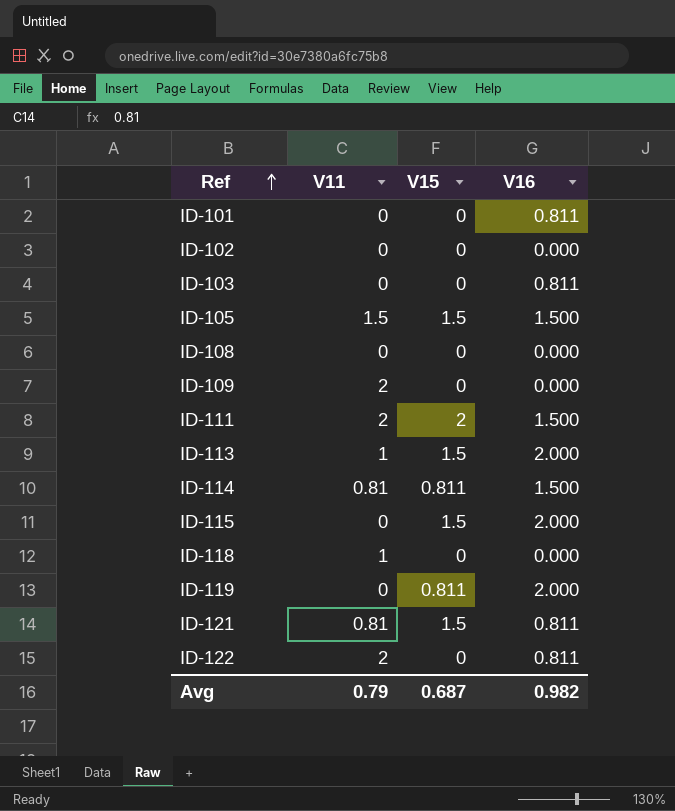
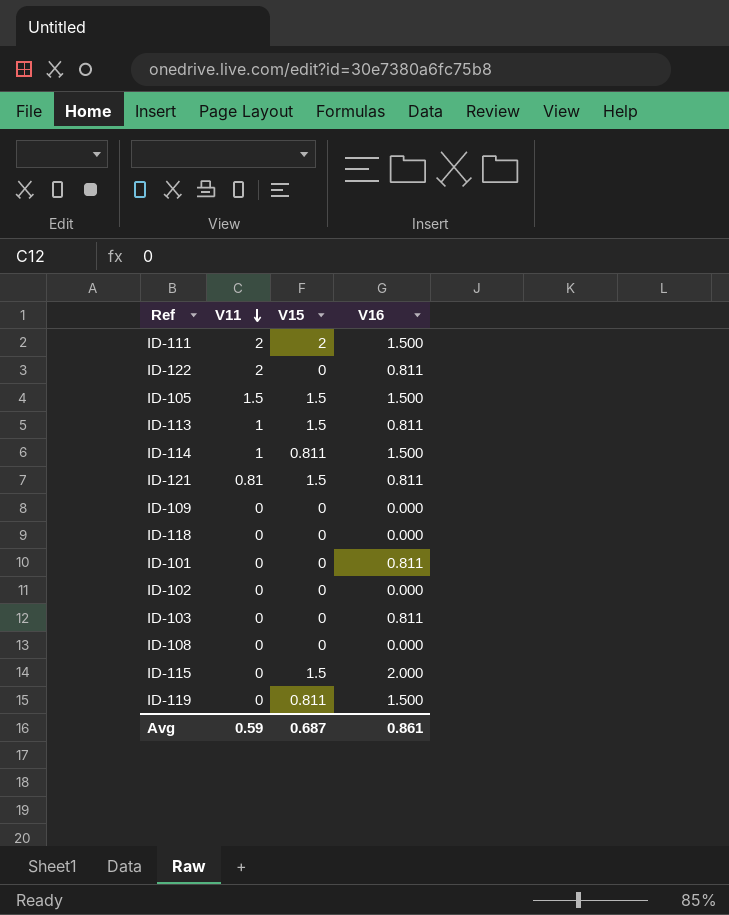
row order: Ref ascending -> V11 descending
ID-113 | V16: 2.000 -> 0.811
ID-114 | V11: 0.81 -> 1
ID-109 | V11: 2 -> 0
ID-118 | V11: 1 -> 0
ID-119 | V16: 2.000 -> 1.500
Avg | V11: 0.79 -> 0.59
Avg | V16: 0.982 -> 0.861

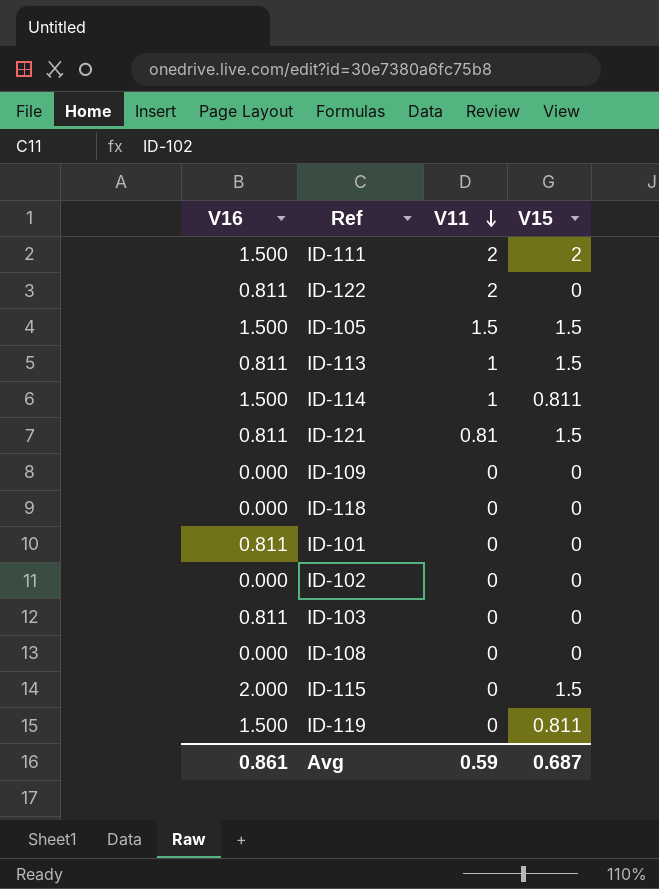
column V16 | position: 4 -> 1

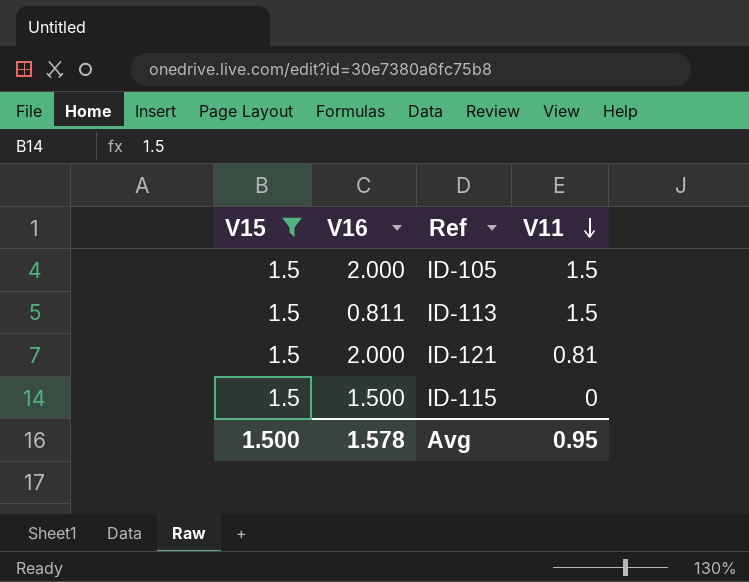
filter: none -> V15 = 1.5
column V15 | position: 4 -> 1
ID-105 | V16: 1.500 -> 2.000
ID-113 | V11: 1 -> 1.5
ID-121 | V16: 0.811 -> 2.000
ID-115 | V16: 2.000 -> 1.500
Avg | V15: 0.687 -> 1.500
Avg | V16: 0.861 -> 1.578
Avg | V11: 0.59 -> 0.95

